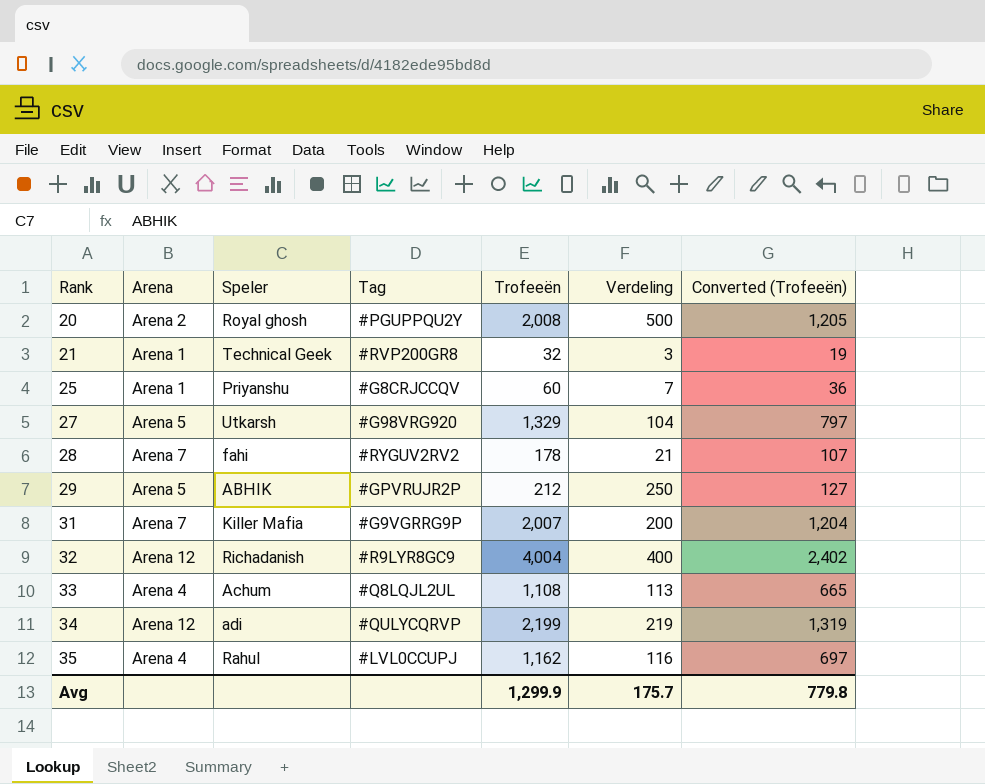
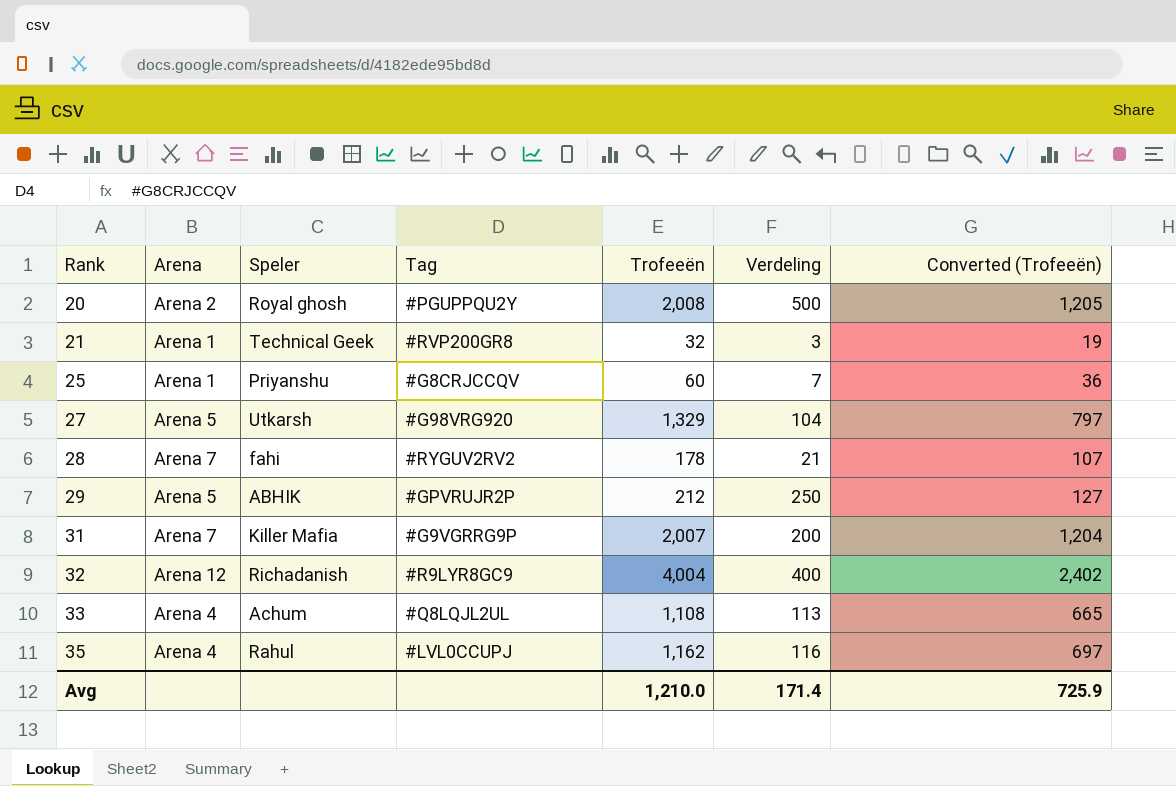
row 34: Arena 12 | adi | #QULYCQRVP | 2,199 | 219 | 1,319 -> none
Avg | Trofeeën: 1,299.9 -> 1,210.0
Avg | Verdeling: 175.7 -> 171.4
Avg | Converted (Trofeeën): 779.8 -> 725.9

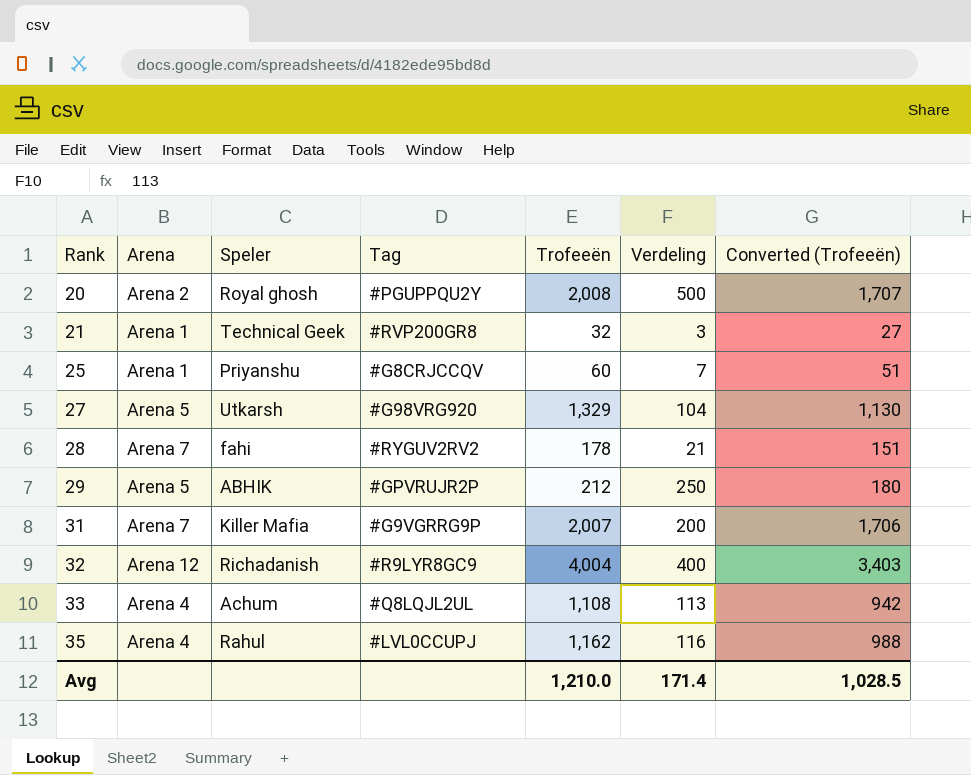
column Converted (Trofeeën) | formula: [Trofeeën] * 0.6 -> [Trofeeën] * 0.85
Avg | Converted (Trofeeën): 725.9 -> 1,028.5

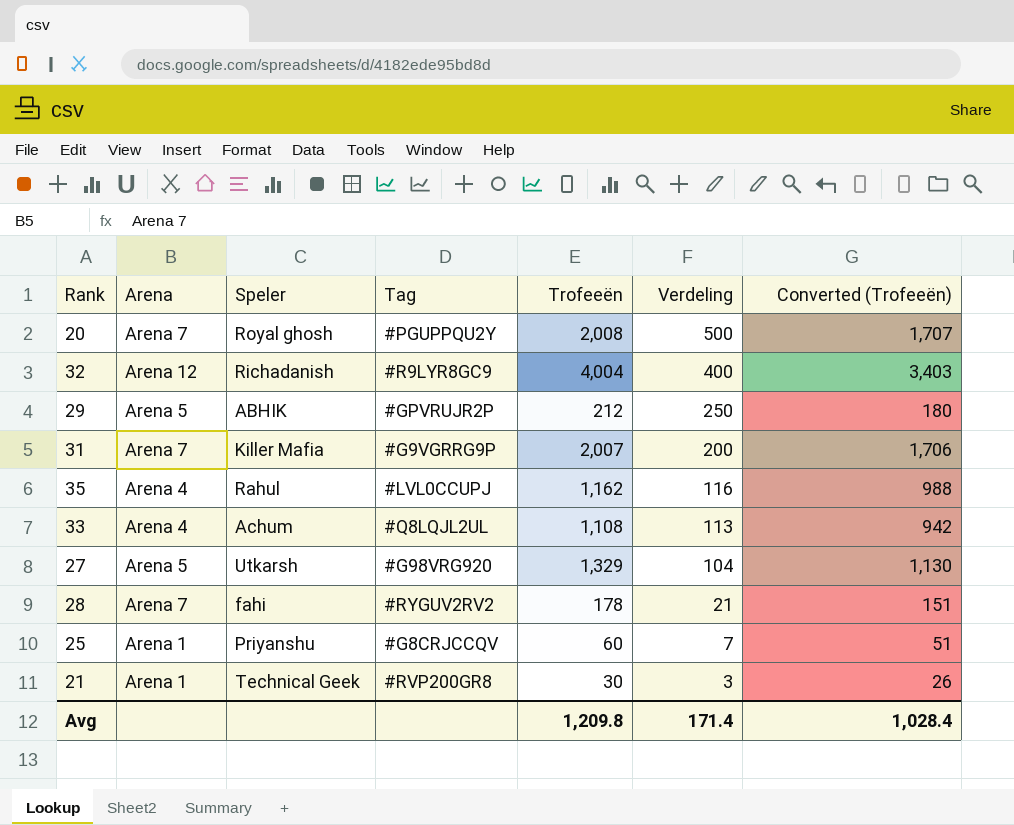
row order: Rank ascending -> Verdeling descending
20 | Arena: Arena 2 -> Arena 7
21 | Trofeeën: 32 -> 30
21 | Converted (Trofeeën): 27 -> 26
Avg | Trofeeën: 1,210.0 -> 1,209.8
Avg | Converted (Trofeeën): 1,028.5 -> 1,028.4

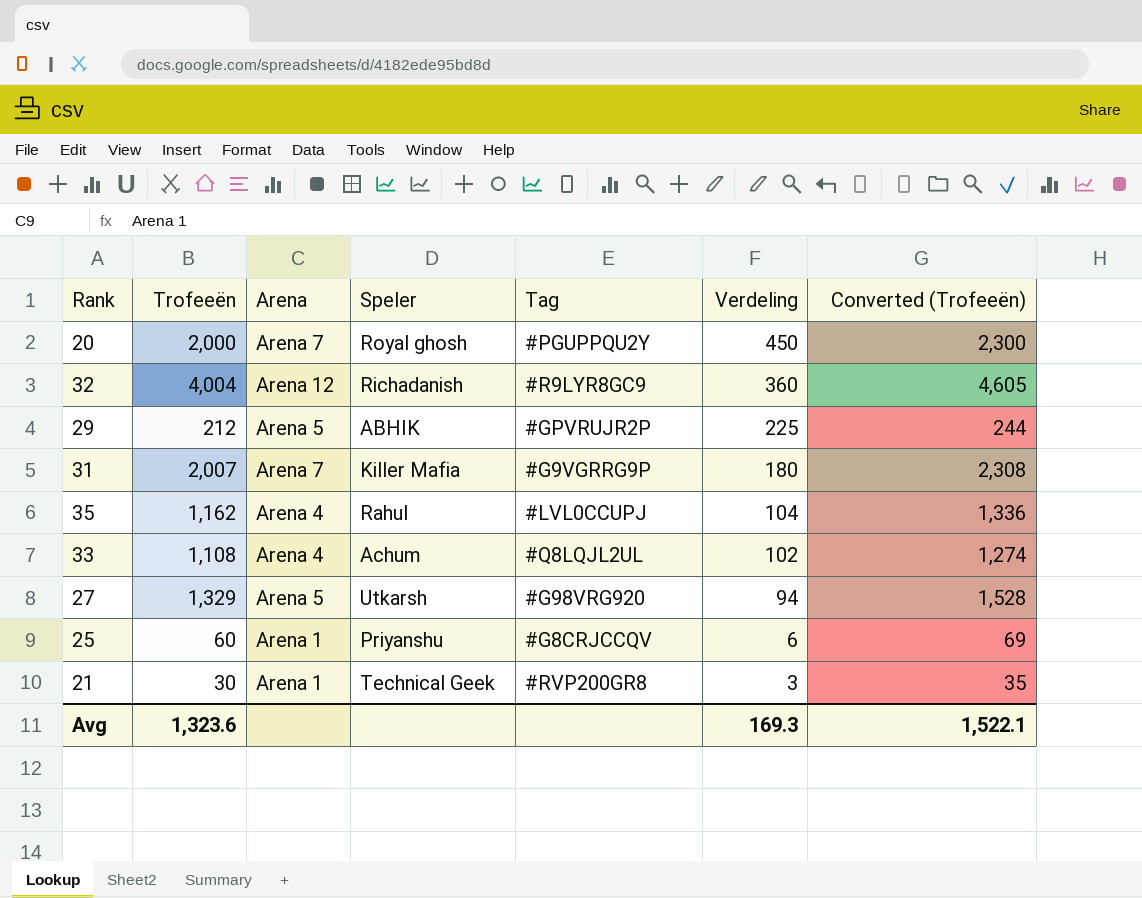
column Trofeeën | position: 5 -> 2
column Converted (Trofeeën) | formula: [Trofeeën] * 0.85 -> [Trofeeën] * 1.15
row 28: Arena 7 | fahi | #RYGUV2RV2 | 178 | 21 | 151 -> none
20 | Trofeeën: 2,008 -> 2,000
20 | Verdeling: 500 -> 450
32 | Verdeling: 400 -> 360
29 | Verdeling: 250 -> 225
31 | Verdeling: 200 -> 180
35 | Verdeling: 116 -> 104
33 | Verdeling: 113 -> 102
27 | Verdeling: 104 -> 94
25 | Verdeling: 7 -> 6
Avg | Trofeeën: 1,209.8 -> 1,323.6
Avg | Verdeling: 171.4 -> 169.3
Avg | Converted (Trofeeën): 1,028.4 -> 1,522.1

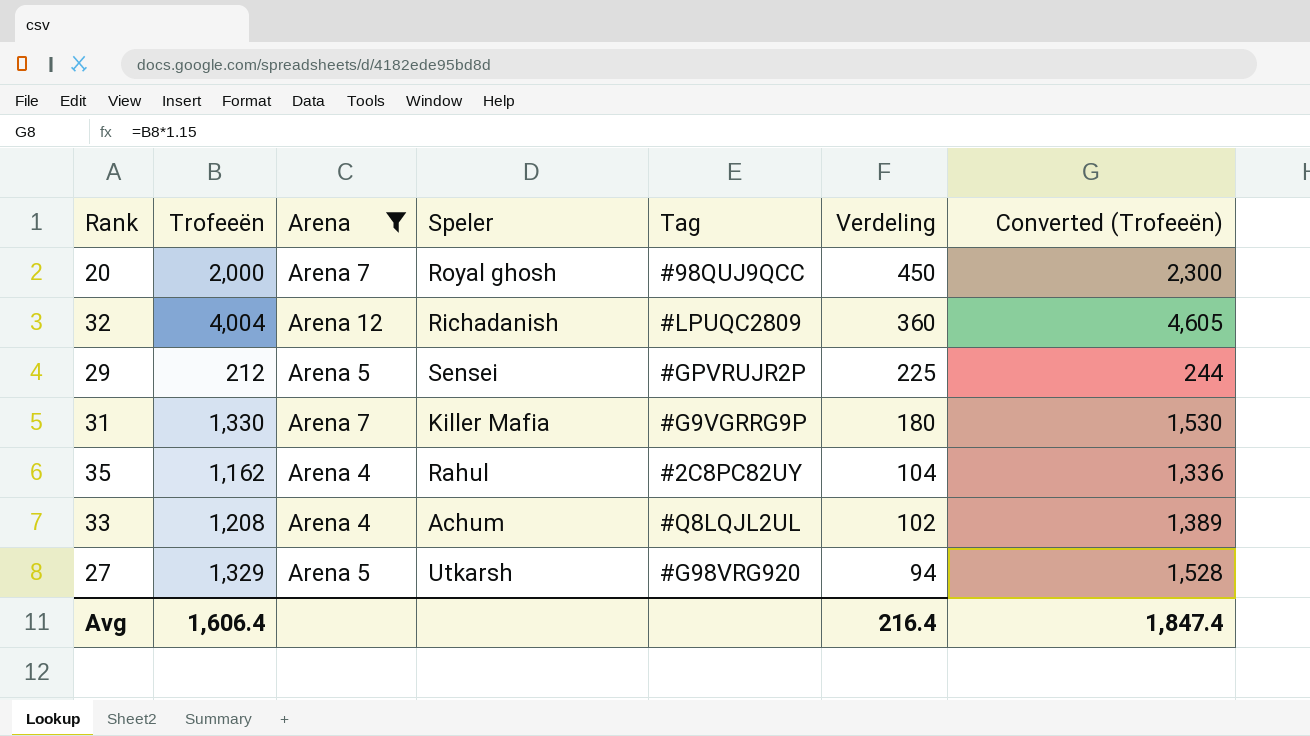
filter: none -> Arena != Arena 1
20 | Tag: #PGUPPQU2Y -> #98QUJ9QCC
32 | Tag: #R9LYR8GC9 -> #LPUQC2809
29 | Speler: ABHIK -> Sensei
31 | Trofeeën: 2,007 -> 1,330
31 | Converted (Trofeeën): 2,308 -> 1,530
35 | Tag: #LVL0CCUPJ -> #2C8PC82UY
33 | Trofeeën: 1,108 -> 1,208
33 | Converted (Trofeeën): 1,274 -> 1,389
Avg | Trofeeën: 1,323.6 -> 1,606.4
Avg | Verdeling: 169.3 -> 216.4
Avg | Converted (Trofeeën): 1,522.1 -> 1,847.4

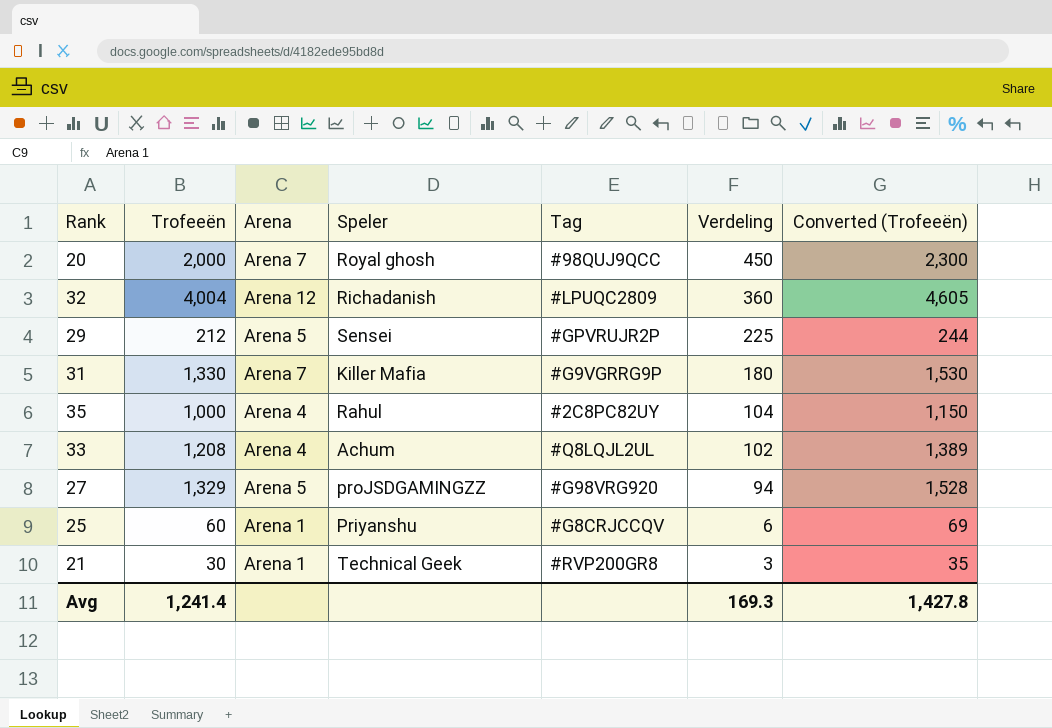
filter: Arena != Arena 1 -> none
35 | Trofeeën: 1,162 -> 1,000
35 | Converted (Trofeeën): 1,336 -> 1,150
27 | Speler: Utkarsh -> proJSDGAMINGZZ
Avg | Trofeeën: 1,606.4 -> 1,241.4
Avg | Verdeling: 216.4 -> 169.3
Avg | Converted (Trofeeën): 1,847.4 -> 1,427.8

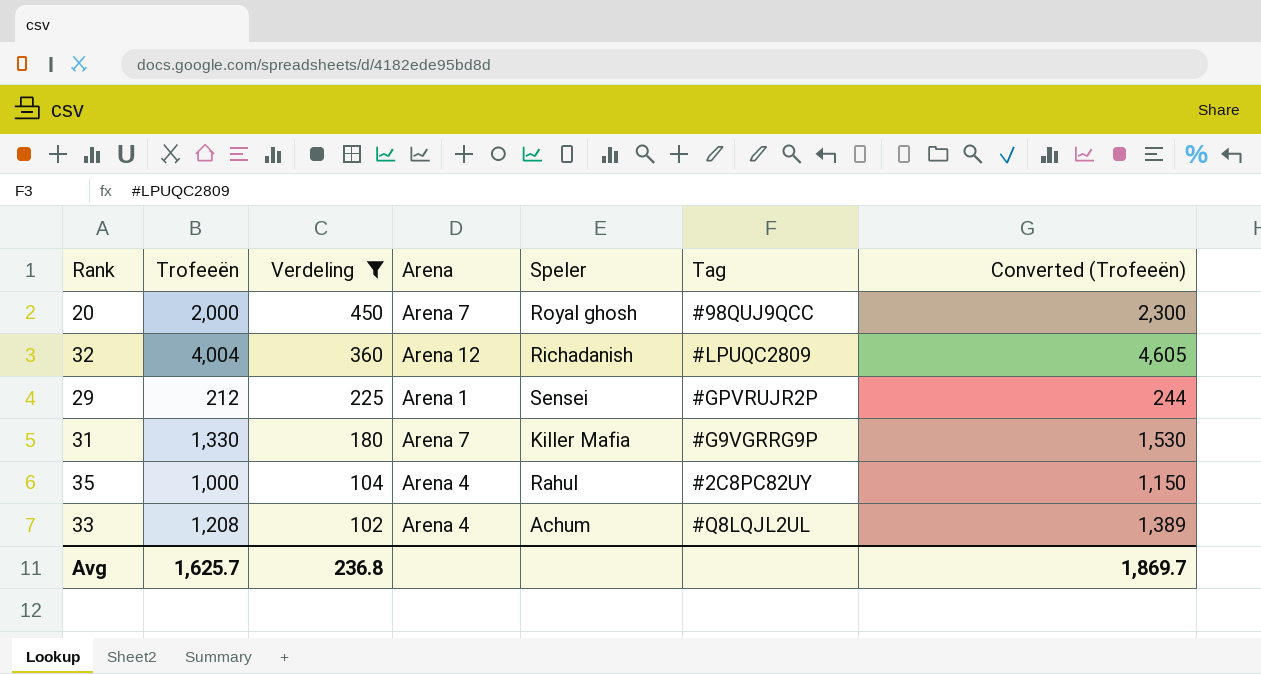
filter: none -> Verdeling >= 102
column Verdeling | position: 6 -> 3
29 | Arena: Arena 5 -> Arena 1
Avg | Trofeeën: 1,241.4 -> 1,625.7
Avg | Verdeling: 169.3 -> 236.8
Avg | Converted (Trofeeën): 1,427.8 -> 1,869.7

